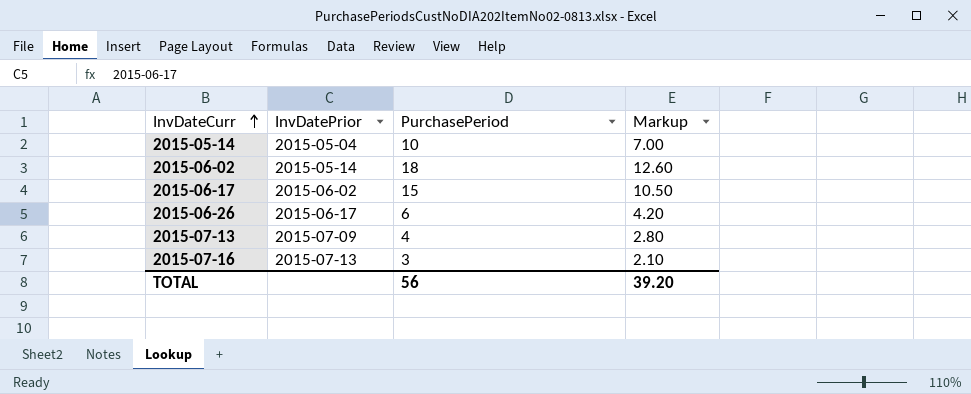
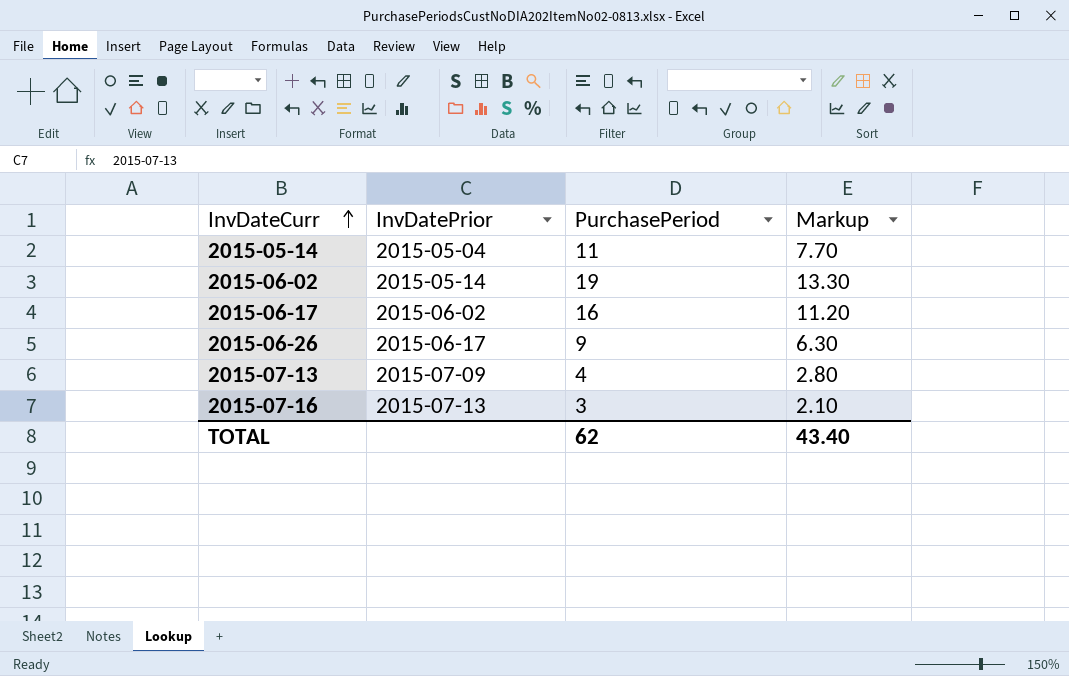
2015-05-14 | PurchasePeriod: 10 -> 11
2015-05-14 | Markup: 7.00 -> 7.70
2015-06-02 | PurchasePeriod: 18 -> 19
2015-06-02 | Markup: 12.60 -> 13.30
2015-06-17 | PurchasePeriod: 15 -> 16
2015-06-17 | Markup: 10.50 -> 11.20
2015-06-26 | PurchasePeriod: 6 -> 9
2015-06-26 | Markup: 4.20 -> 6.30
TOTAL | PurchasePeriod: 56 -> 62
TOTAL | Markup: 39.20 -> 43.40

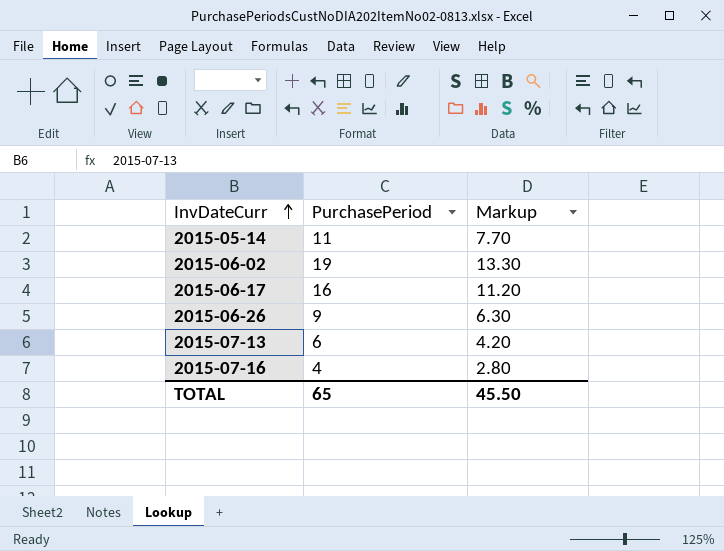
column InvDatePrior | position: 2 -> none
2015-07-13 | PurchasePeriod: 4 -> 6
2015-07-13 | Markup: 2.80 -> 4.20
2015-07-16 | PurchasePeriod: 3 -> 4
2015-07-16 | Markup: 2.10 -> 2.80
TOTAL | PurchasePeriod: 62 -> 65
TOTAL | Markup: 43.40 -> 45.50

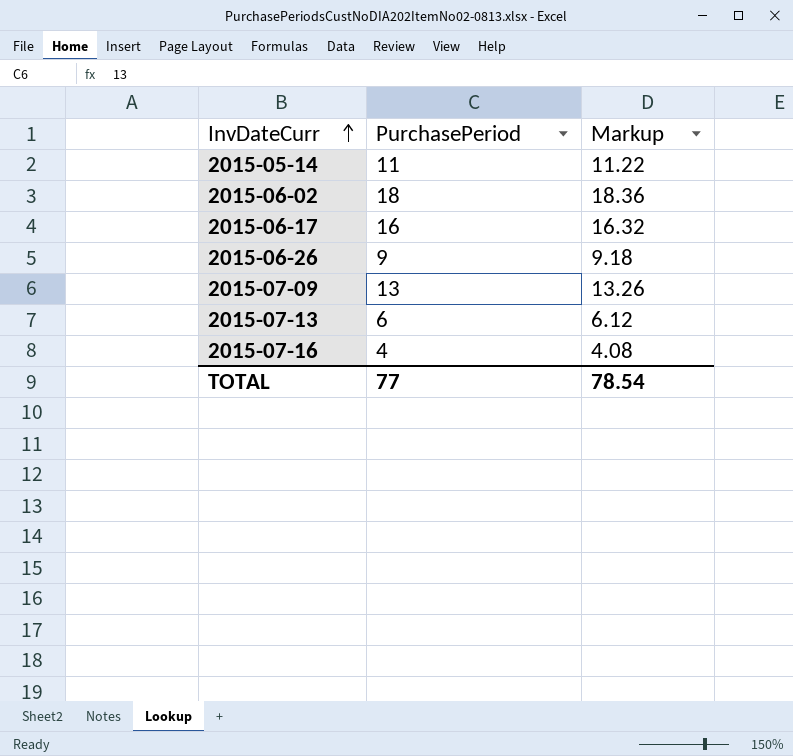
column Markup | formula: [PurchasePeriod] * 0.7 -> [PurchasePeriod] * 1.02
2015-06-02 | PurchasePeriod: 19 -> 18
row 2015-07-09: none -> 13 | 13.26
TOTAL | PurchasePeriod: 65 -> 77
TOTAL | Markup: 45.50 -> 78.54

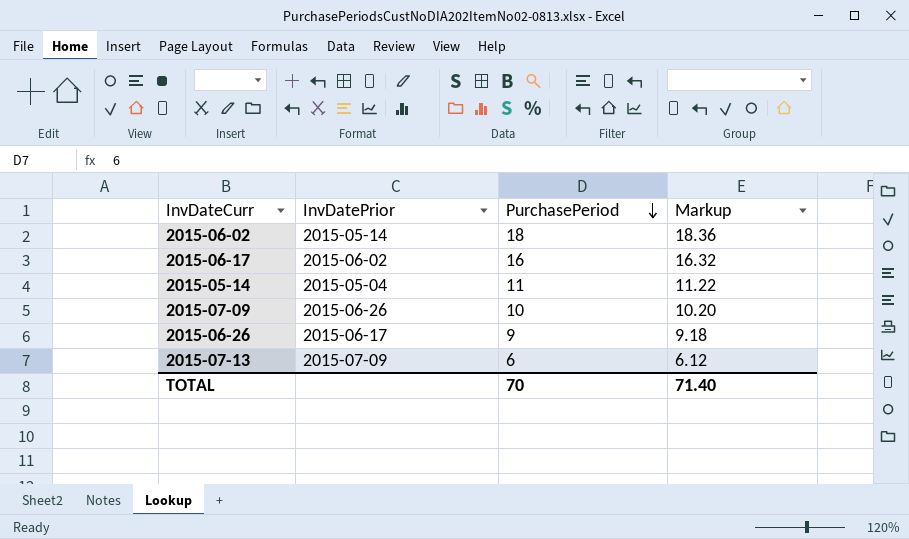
row order: InvDateCurr ascending -> PurchasePeriod descending
column InvDatePrior | position: none -> 2
row 2015-07-16: 4 | 4.08 -> none
2015-07-09 | PurchasePeriod: 13 -> 10
2015-07-09 | Markup: 13.26 -> 10.20
TOTAL | PurchasePeriod: 77 -> 70
TOTAL | Markup: 78.54 -> 71.40

